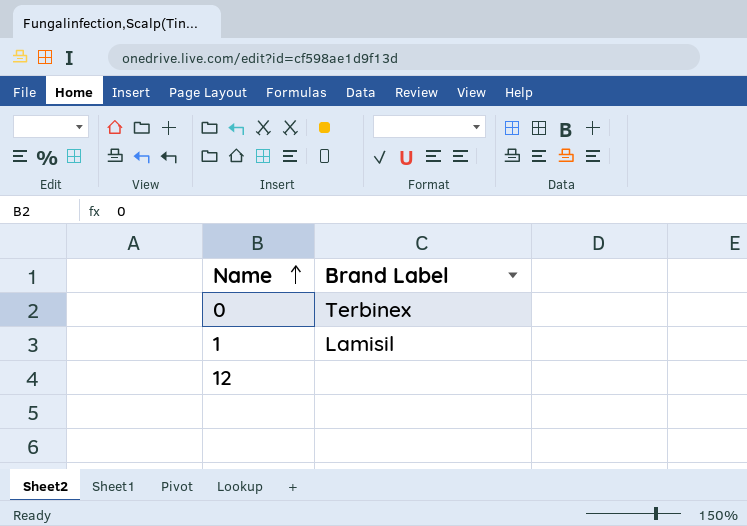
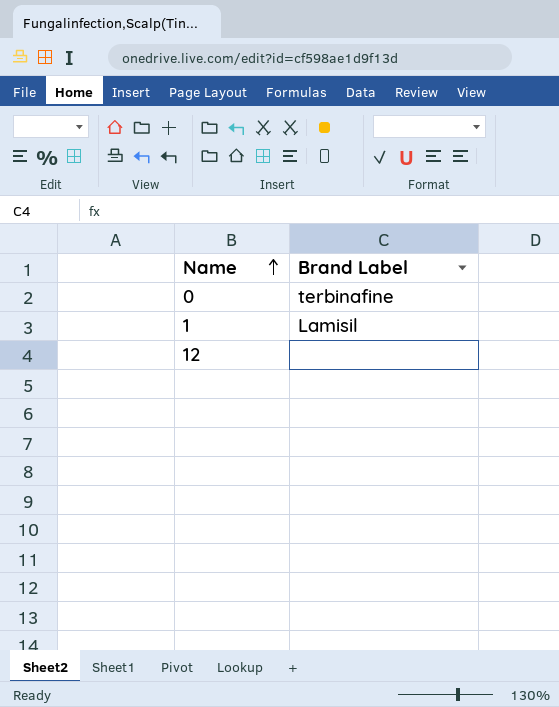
0 | Brand Label: Terbinex -> terbinafine

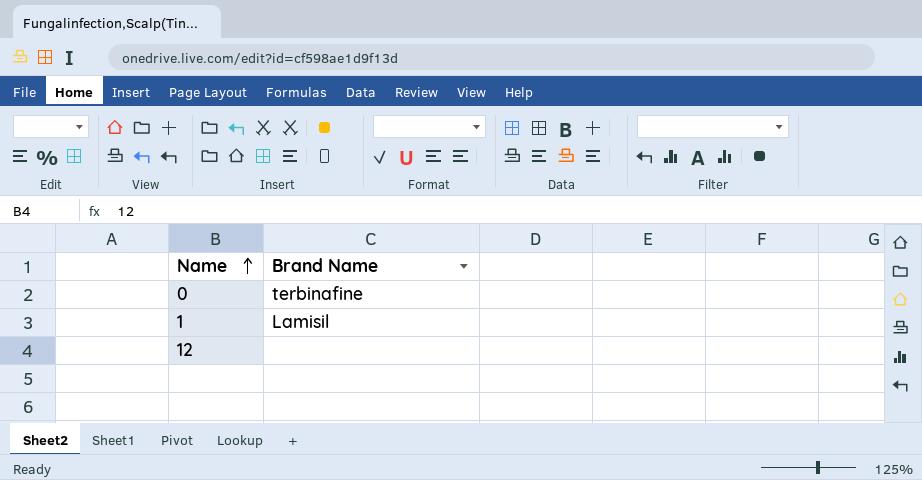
column name: Brand Label -> Brand Name

